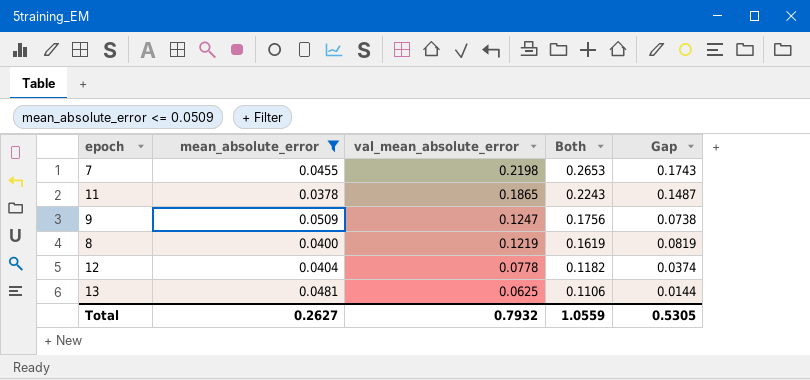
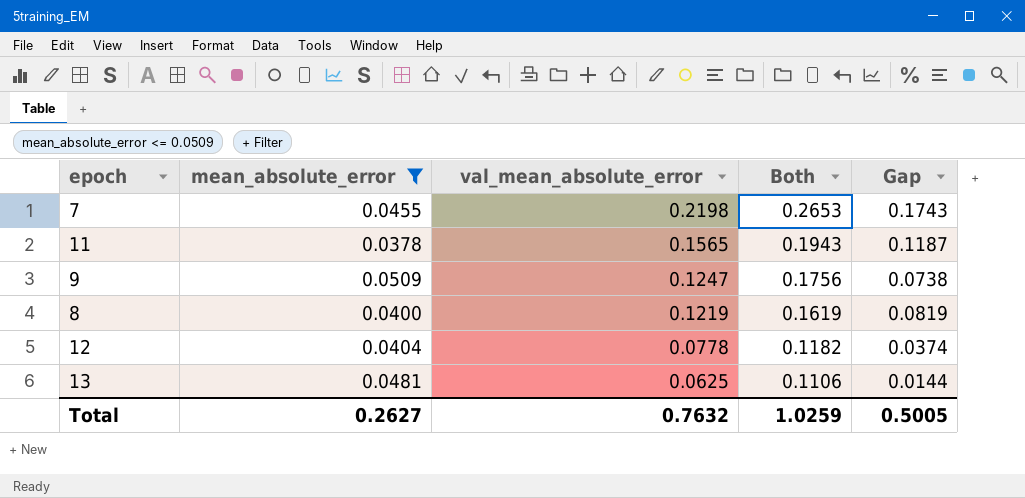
11 | val_mean_absolute_error: 0.1865 -> 0.1565
11 | Both: 0.2243 -> 0.1943
11 | Gap: 0.1487 -> 0.1187
Total | val_mean_absolute_error: 0.7932 -> 0.7632
Total | Both: 1.0559 -> 1.0259
Total | Gap: 0.5305 -> 0.5005

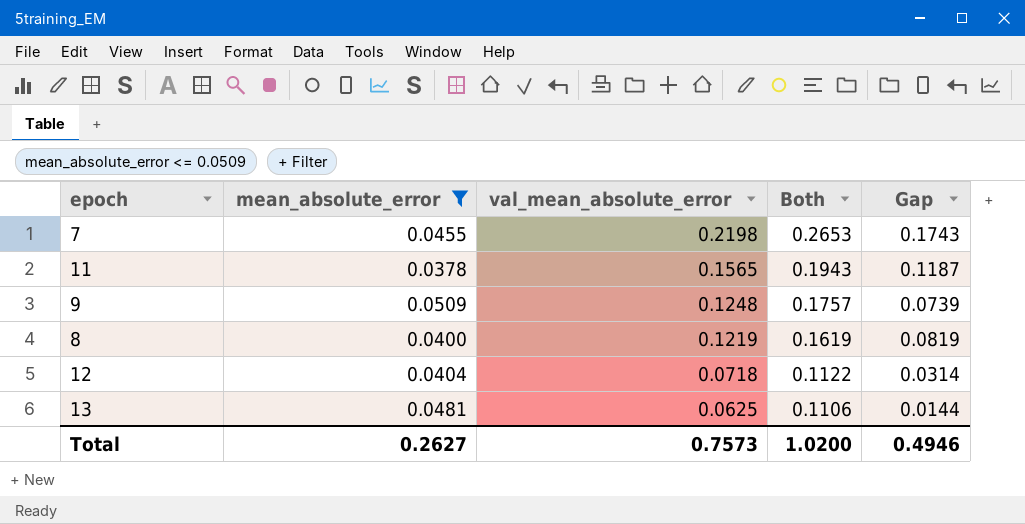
9 | val_mean_absolute_error: 0.1247 -> 0.1248
9 | Both: 0.1756 -> 0.1757
9 | Gap: 0.0738 -> 0.0739
12 | val_mean_absolute_error: 0.0778 -> 0.0718
12 | Both: 0.1182 -> 0.1122
12 | Gap: 0.0374 -> 0.0314
Total | val_mean_absolute_error: 0.7632 -> 0.7573
Total | Both: 1.0259 -> 1.0200
Total | Gap: 0.5005 -> 0.4946

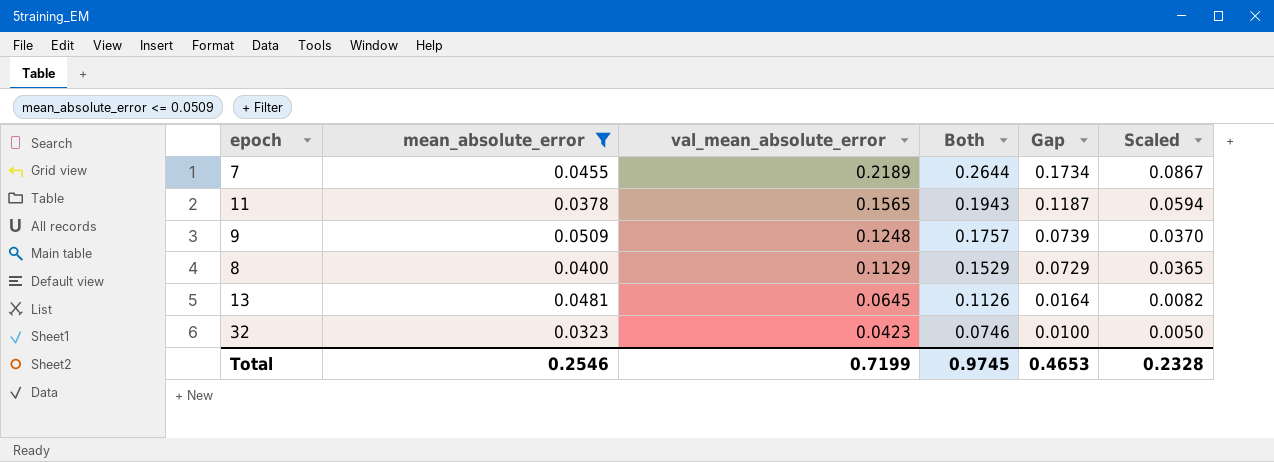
column Scaled | formula: none -> [Gap] * 0.5
row 12: 0.0404 | 0.0718 | 0.1122 | 0.0314 -> none
7 | val_mean_absolute_error: 0.2198 -> 0.2189
7 | Both: 0.2653 -> 0.2644
7 | Gap: 0.1743 -> 0.1734
8 | val_mean_absolute_error: 0.1219 -> 0.1129
8 | Both: 0.1619 -> 0.1529
8 | Gap: 0.0819 -> 0.0729
13 | val_mean_absolute_error: 0.0625 -> 0.0645
13 | Both: 0.1106 -> 0.1126
13 | Gap: 0.0144 -> 0.0164
row 32: none -> 0.0323 | 0.0423 | 0.0746 | 0.0100 | 0.0050
Total | mean_absolute_error: 0.2627 -> 0.2546
Total | val_mean_absolute_error: 0.7573 -> 0.7199
Total | Both: 1.0200 -> 0.9745
Total | Gap: 0.4946 -> 0.4653

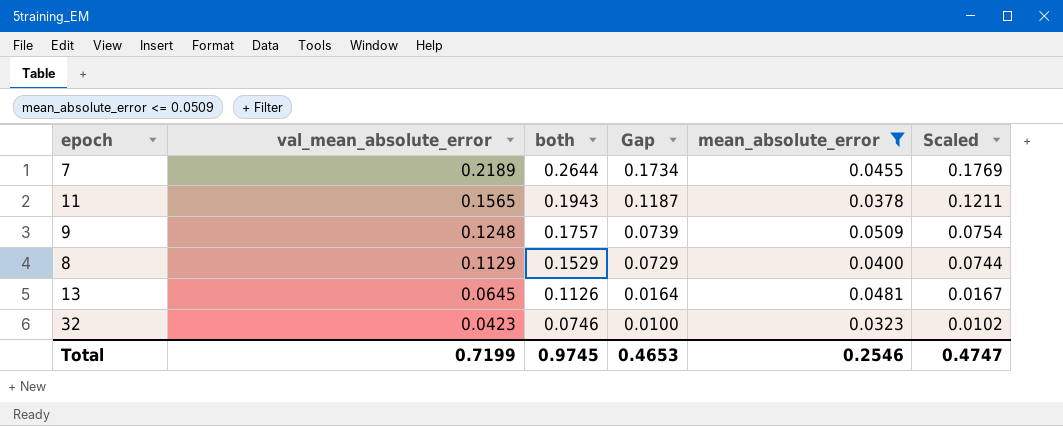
column name: Both -> both
column mean_absolute_error | position: 2 -> 5
column Scaled | formula: [Gap] * 0.5 -> [Gap] * 1.02
Total | Scaled: 0.2328 -> 0.4747

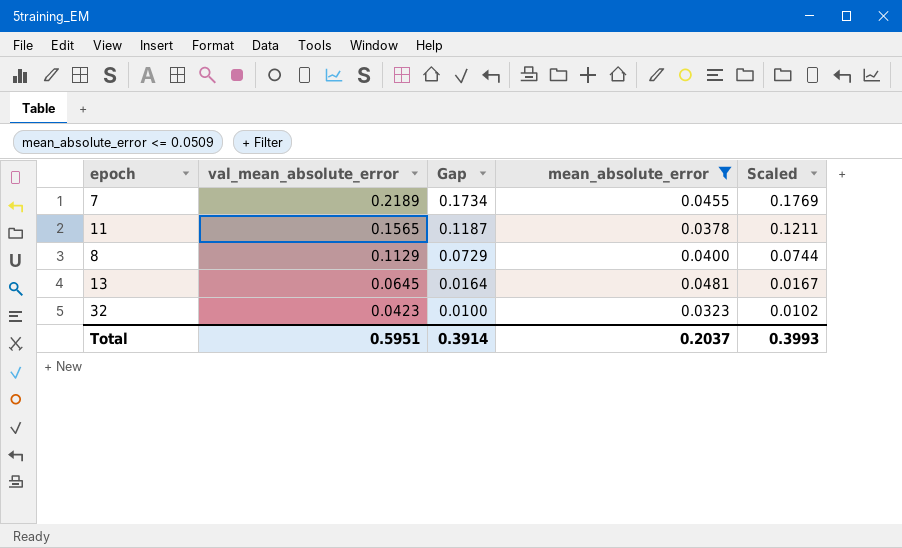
column both | formula: [val_mean_absolute_error] + [mean_absolute_error] -> none
row 9: 0.1248 | 0.1757 | 0.0739 | 0.0509 | 0.0754 -> none
Total | val_mean_absolute_error: 0.7199 -> 0.5951
Total | Gap: 0.4653 -> 0.3914
Total | mean_absolute_error: 0.2546 -> 0.2037
Total | Scaled: 0.4747 -> 0.3993

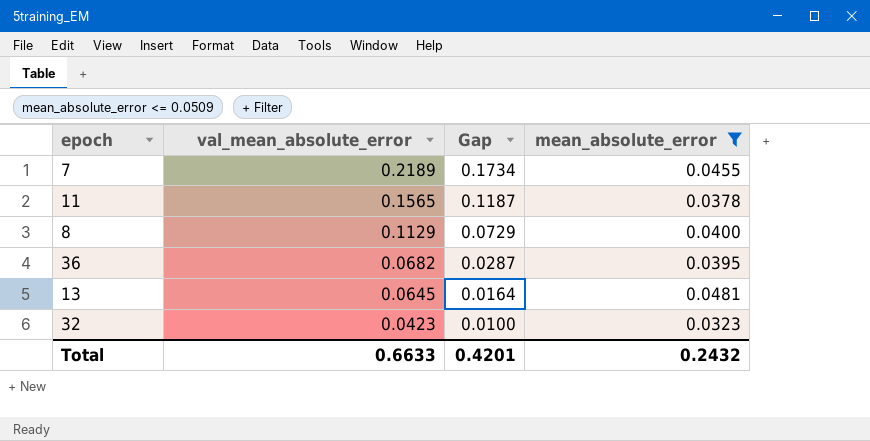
column Scaled | formula: [Gap] * 1.02 -> none
row 36: none -> 0.0682 | 0.0287 | 0.0395
Total | val_mean_absolute_error: 0.5951 -> 0.6633
Total | Gap: 0.3914 -> 0.4201
Total | mean_absolute_error: 0.2037 -> 0.2432

